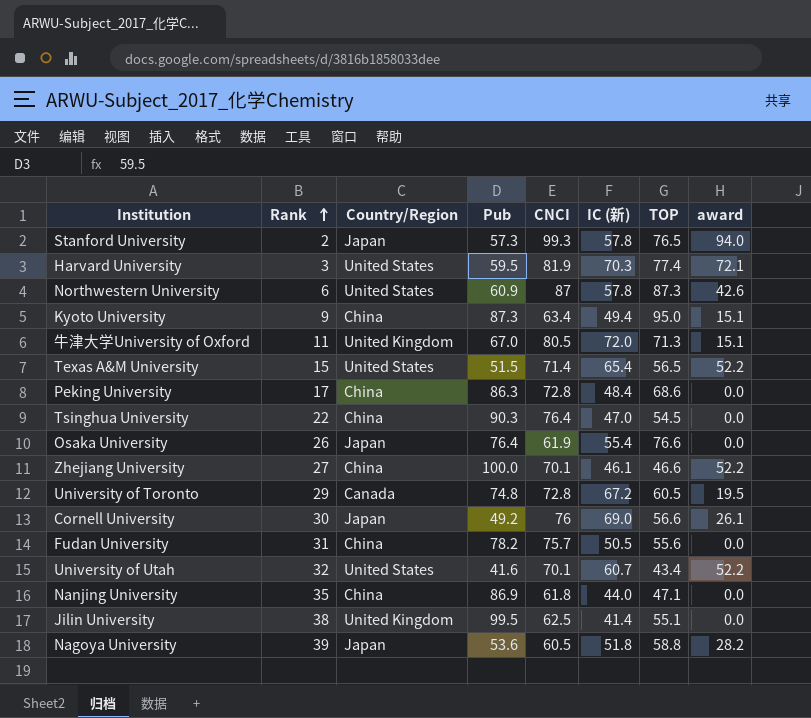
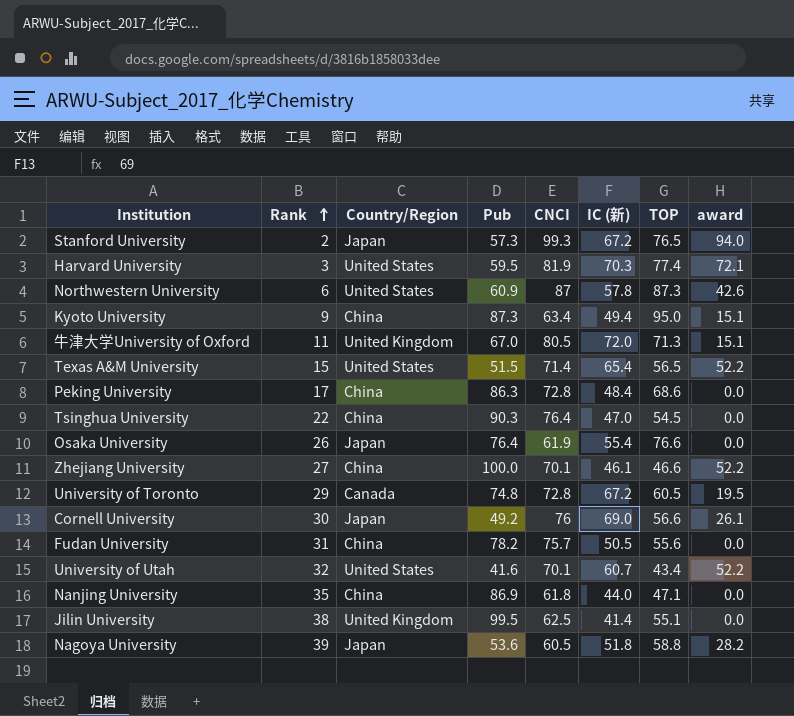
Stanford University | IC (新): 57.8 -> 67.2

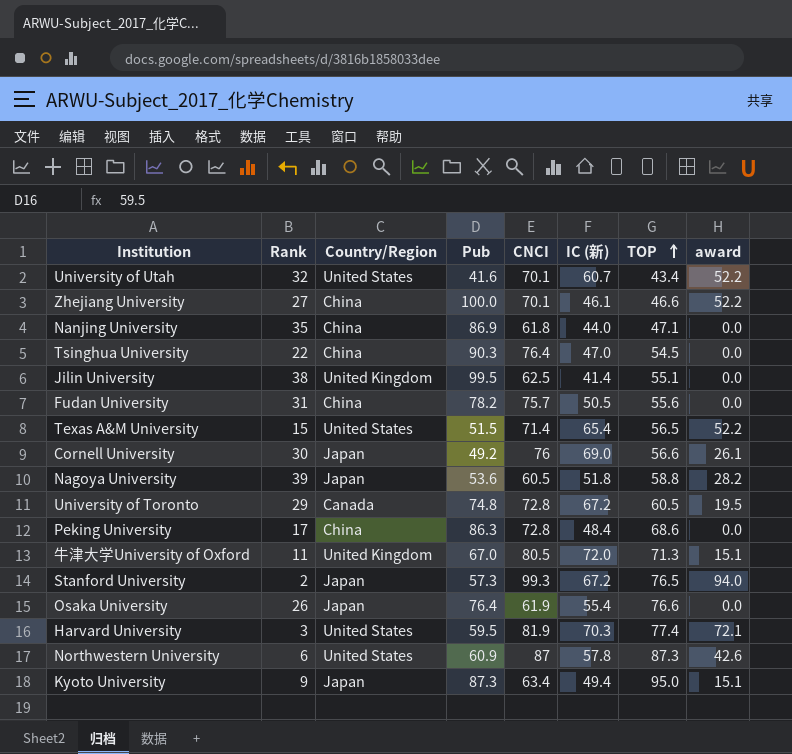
row order: Rank ascending -> TOP ascending
Kyoto University | Country/Region: China -> Japan

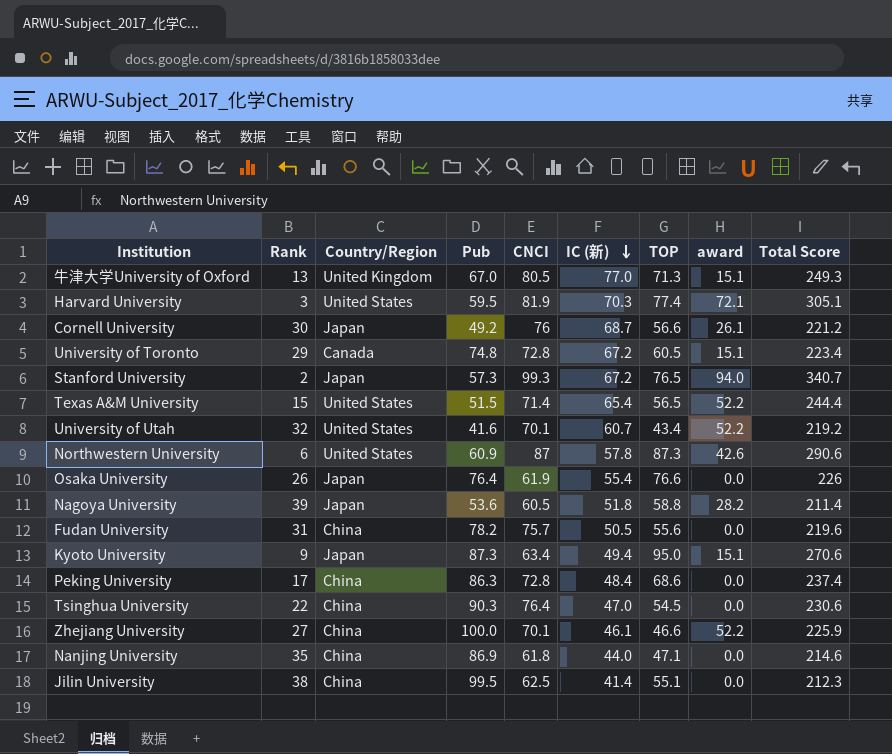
row order: TOP ascending -> IC (新) descending
column Total Score | position: none -> 9
牛津大学University of Oxford | Rank: 11 -> 13
牛津大学University of Oxford | IC (新): 72.0 -> 77.0
Cornell University | IC (新): 69.0 -> 68.7
University of Toronto | award: 19.5 -> 15.1
Jilin University | Country/Region: United Kingdom -> China

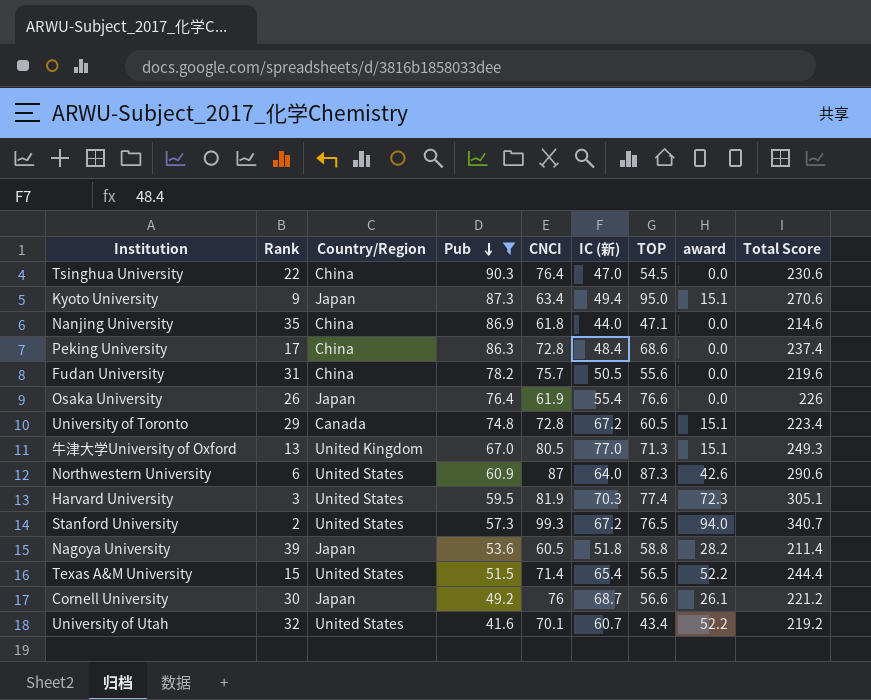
filter: none -> Pub <= 90.3
row order: IC (新) descending -> Pub descending
Northwestern University | IC (新): 57.8 -> 64.0
Harvard University | award: 72.1 -> 72.3
Stanford University | Country/Region: Japan -> United States

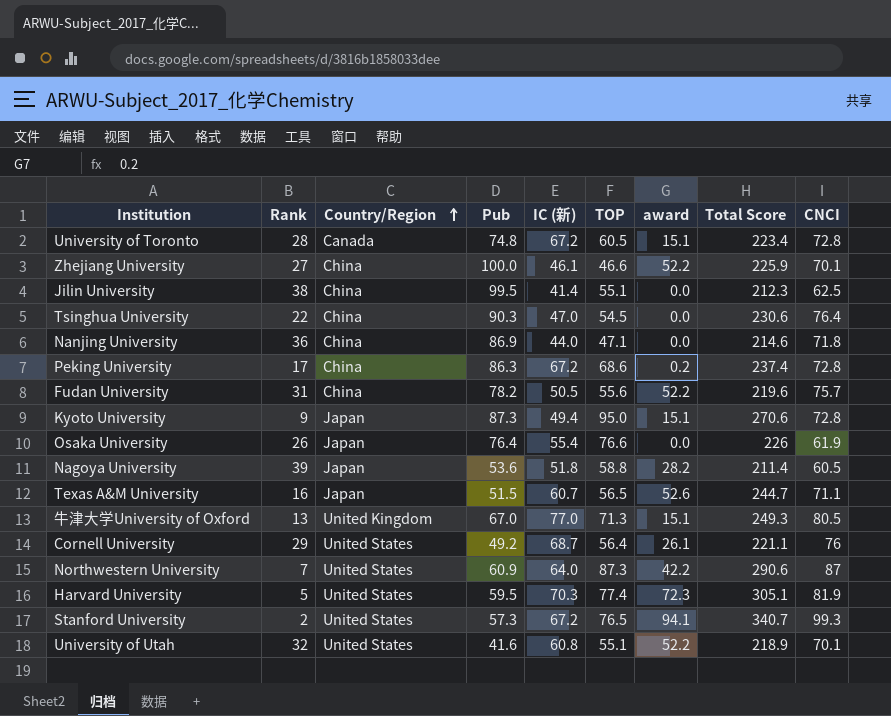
filter: Pub <= 90.3 -> none
row order: Pub descending -> Country/Region ascending
column CNCI | position: 5 -> 9
University of Toronto | Rank: 29 -> 28
Nanjing University | Rank: 35 -> 36
Nanjing University | CNCI: 61.8 -> 71.8
Peking University | IC (新): 48.4 -> 67.2
Peking University | award: 0.0 -> 0.2
Fudan University | award: 0.0 -> 52.2
Kyoto University | CNCI: 63.4 -> 72.8
Texas A&M University | Rank: 15 -> 16
Texas A&M University | Country/Region: United States -> Japan
Texas A&M University | IC (新): 65.4 -> 60.7
Texas A&M University | award: 52.2 -> 52.6
Texas A&M University | Total Score: 244.4 -> 244.7
Texas A&M University | CNCI: 71.4 -> 71.1
Cornell University | Rank: 30 -> 29
Cornell University | Country/Region: Japan -> United States
Cornell University | TOP: 56.6 -> 56.4
Cornell University | Total Score: 221.2 -> 221.1
Northwestern University | Rank: 6 -> 7
Northwestern University | award: 42.6 -> 42.2
Harvard University | Rank: 3 -> 5
Stanford University | award: 94.0 -> 94.1
University of Utah | IC (新): 60.7 -> 60.8
University of Utah | TOP: 43.4 -> 55.1
University of Utah | Total Score: 219.2 -> 218.9

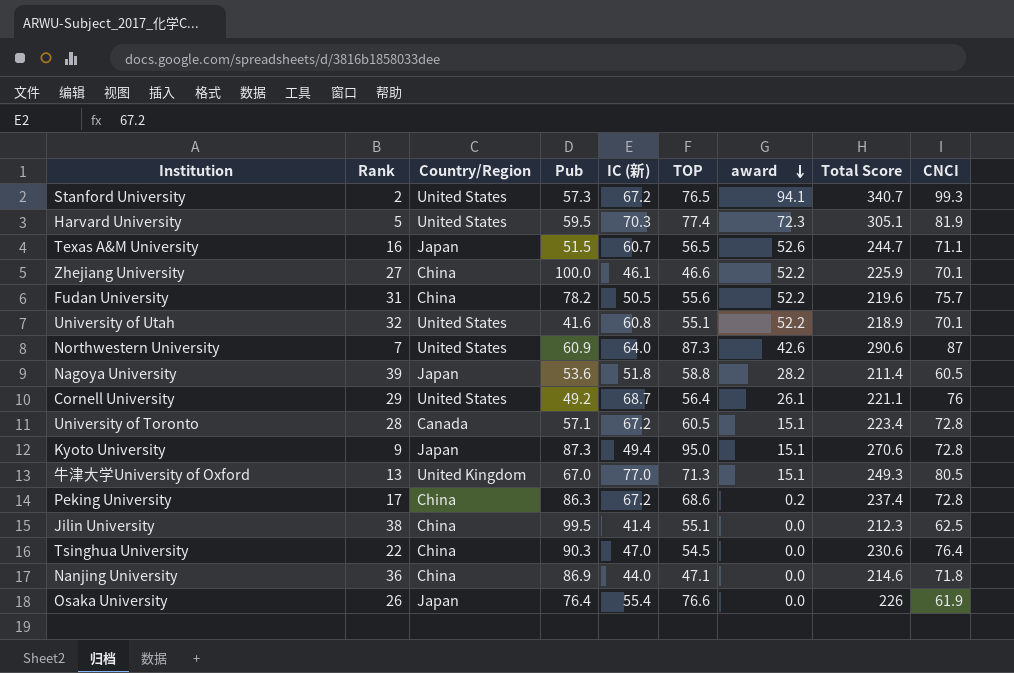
row order: Country/Region ascending -> award descending
Northwestern University | award: 42.2 -> 42.6
University of Toronto | Pub: 74.8 -> 57.1

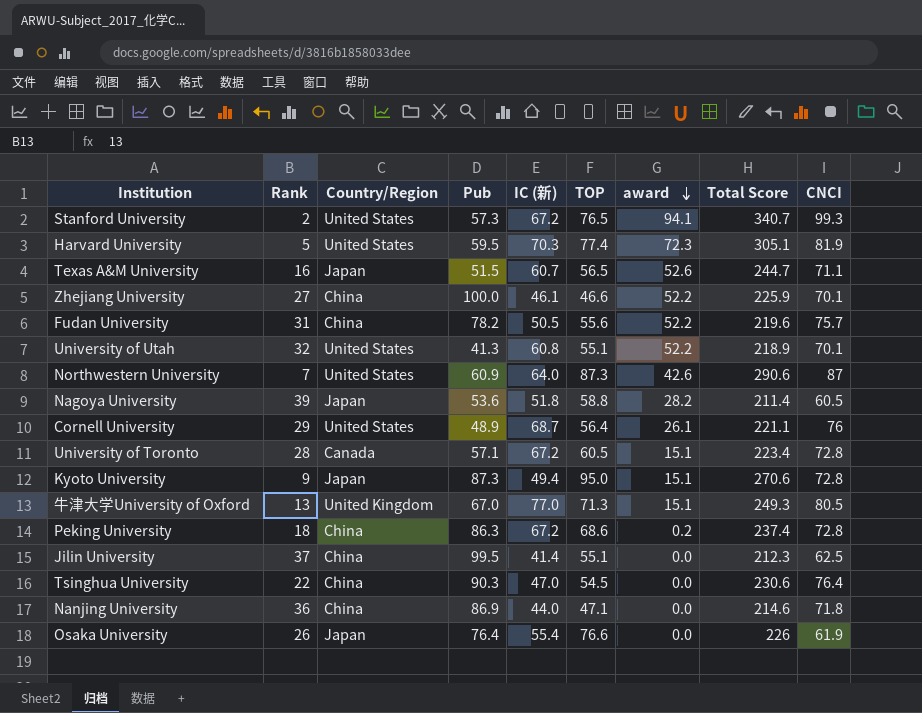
University of Utah | Pub: 41.6 -> 41.3
Cornell University | Pub: 49.2 -> 48.9
Peking University | Rank: 17 -> 18
Jilin University | Rank: 38 -> 37

